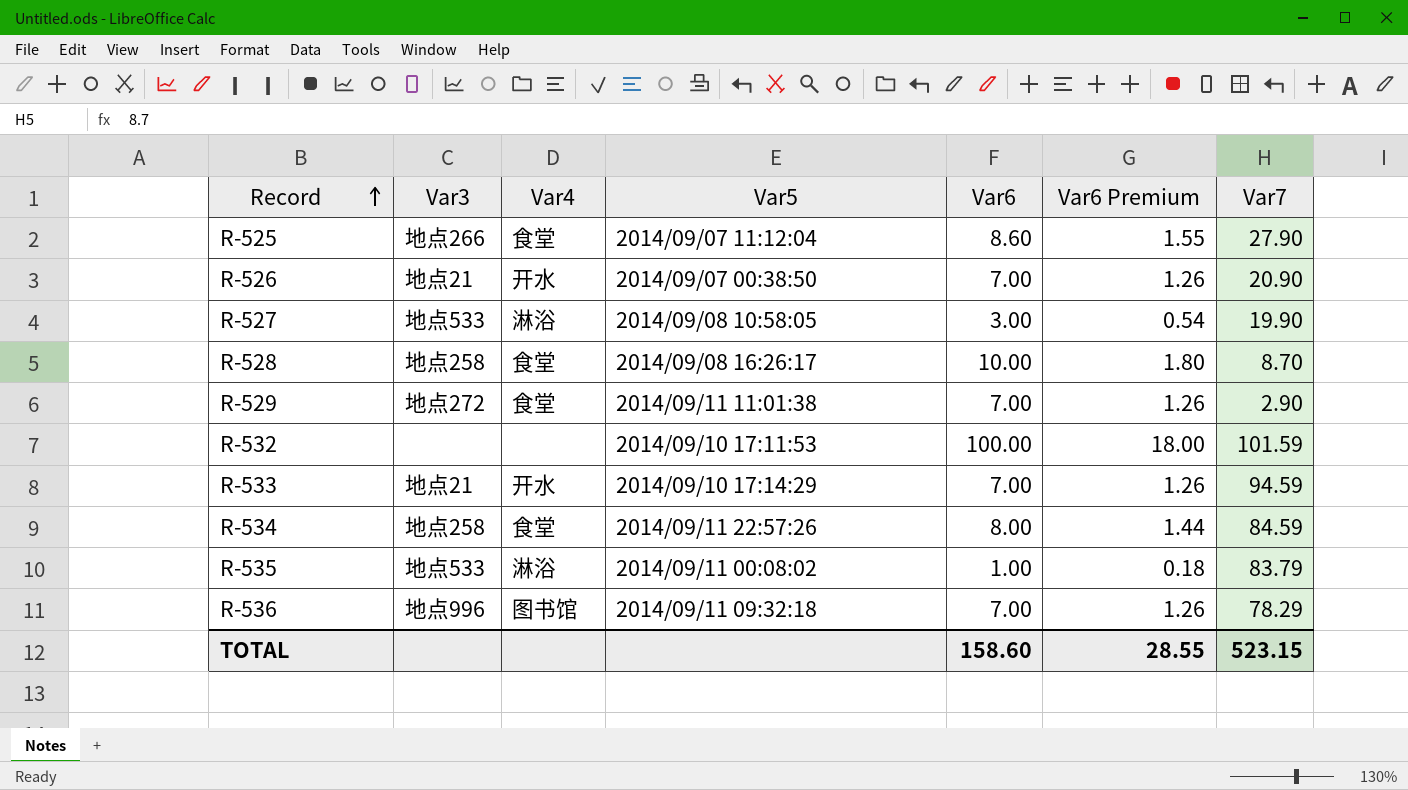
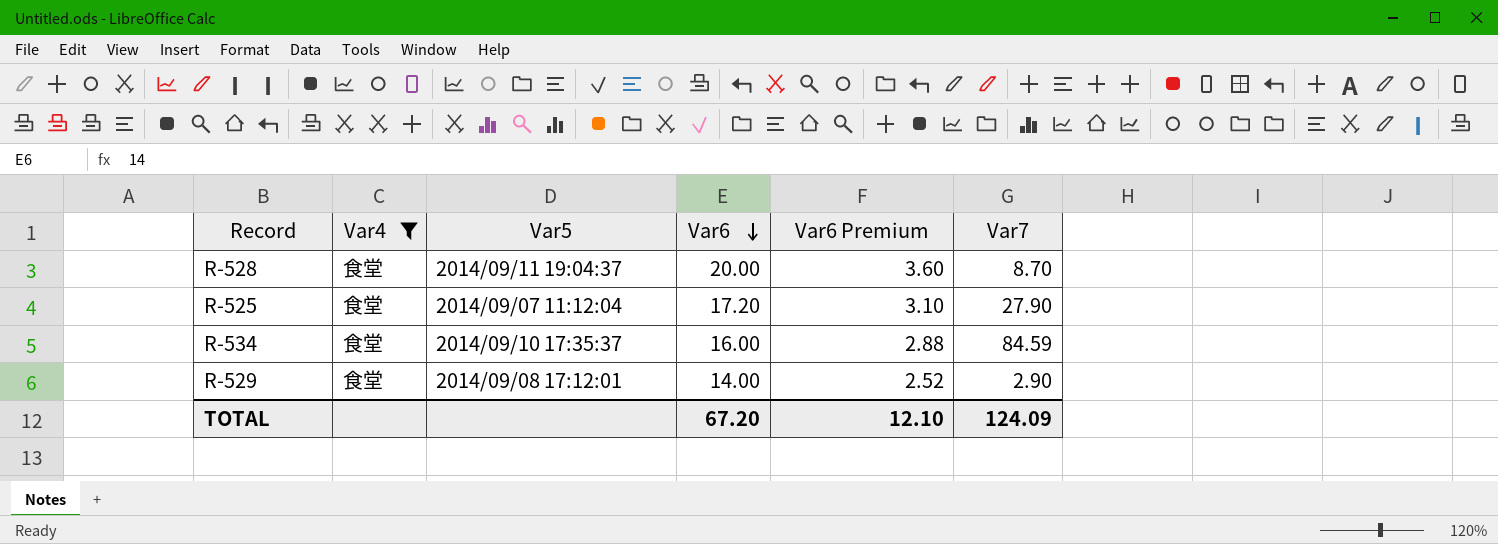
filter: none -> Var4 = 食堂
row order: Record ascending -> Var6 descending
column Var3 | position: 2 -> none
R-528 | Var5: 2014/09/08 16:26:17 -> 2014/09/11 19:04:37
R-528 | Var6: 10.00 -> 20.00
R-528 | Var6 Premium: 1.80 -> 3.60
R-525 | Var6: 8.60 -> 17.20
R-525 | Var6 Premium: 1.55 -> 3.10
R-534 | Var5: 2014/09/11 22:57:26 -> 2014/09/10 17:35:37
R-534 | Var6: 8.00 -> 16.00
R-534 | Var6 Premium: 1.44 -> 2.88
R-529 | Var5: 2014/09/11 11:01:38 -> 2014/09/08 17:12:01
R-529 | Var6: 7.00 -> 14.00
R-529 | Var6 Premium: 1.26 -> 2.52
TOTAL | Var6: 158.60 -> 67.20
TOTAL | Var6 Premium: 28.55 -> 12.10
TOTAL | Var7: 523.15 -> 124.09

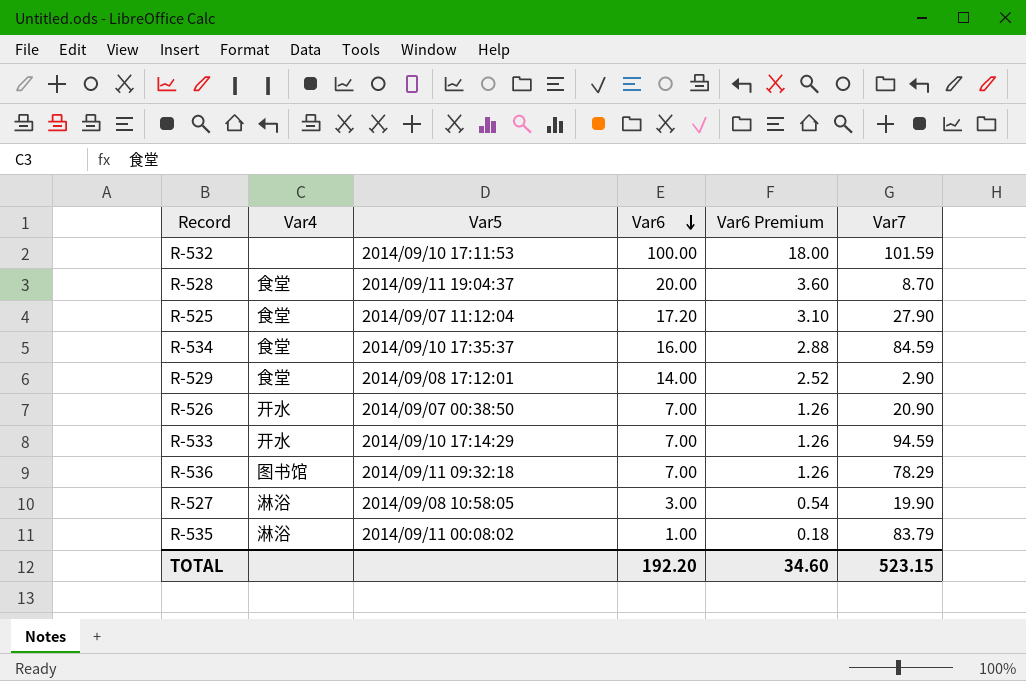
filter: Var4 = 食堂 -> none
TOTAL | Var6: 67.20 -> 192.20
TOTAL | Var6 Premium: 12.10 -> 34.60
TOTAL | Var7: 124.09 -> 523.15

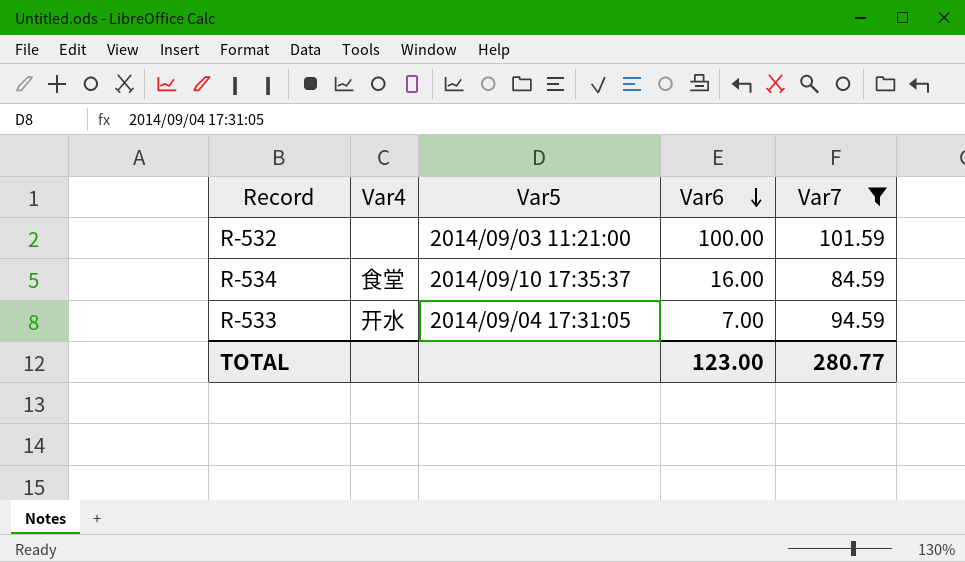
filter: none -> Var7 >= 84.59
column Var6 Premium | formula: [Var6] * 0.18 -> none
R-532 | Var5: 2014/09/10 17:11:53 -> 2014/09/03 11:21:00
R-533 | Var5: 2014/09/10 17:14:29 -> 2014/09/04 17:31:05
TOTAL | Var6: 192.20 -> 123.00
TOTAL | Var7: 523.15 -> 280.77

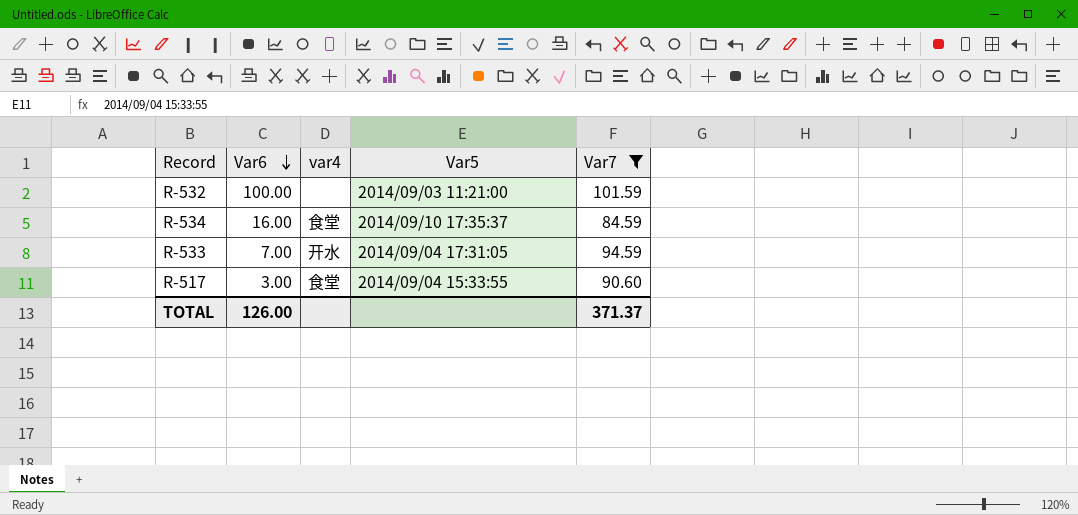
column Var6 | position: 4 -> 2
column name: Var4 -> var4
row R-517: none -> 3.00 | 食堂 | 2014/09/04 15:33:55 | 90.60
TOTAL | Var6: 123.00 -> 126.00
TOTAL | Var7: 280.77 -> 371.37

